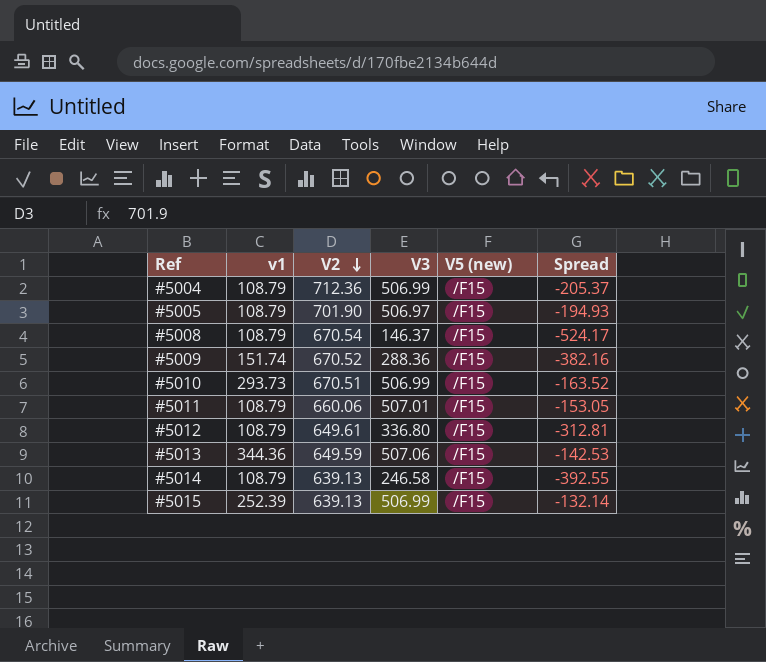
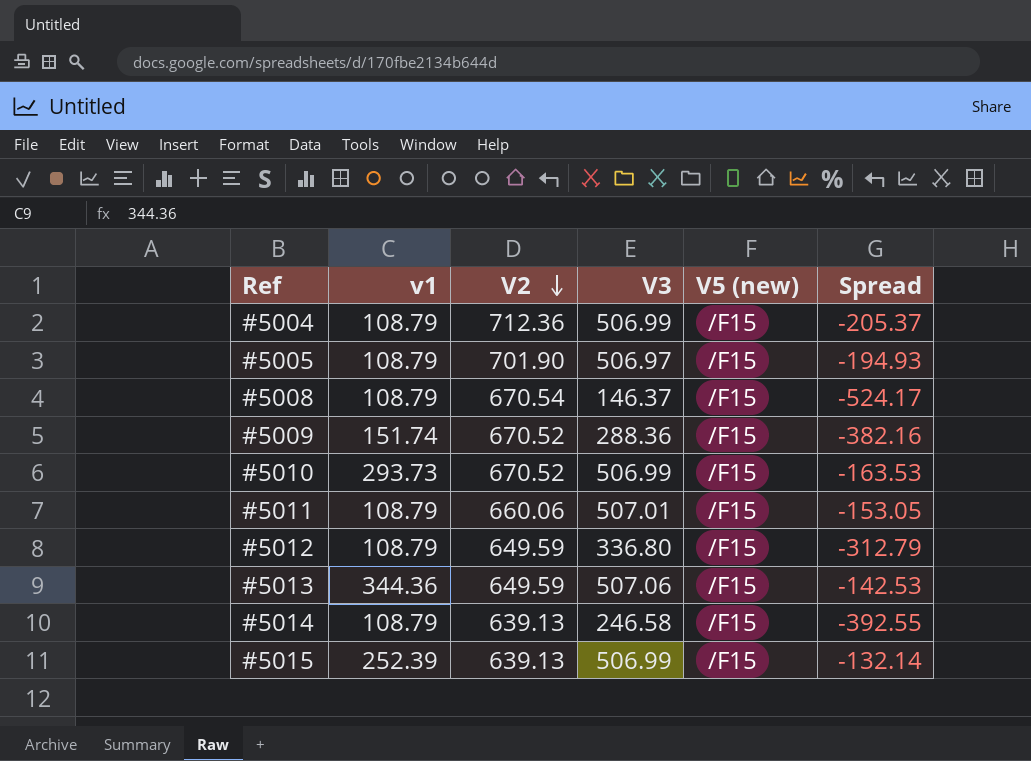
#5010 | V2: 670.51 -> 670.52
#5010 | Spread: -163.52 -> -163.53
#5012 | V2: 649.61 -> 649.59
#5012 | Spread: -312.81 -> -312.79

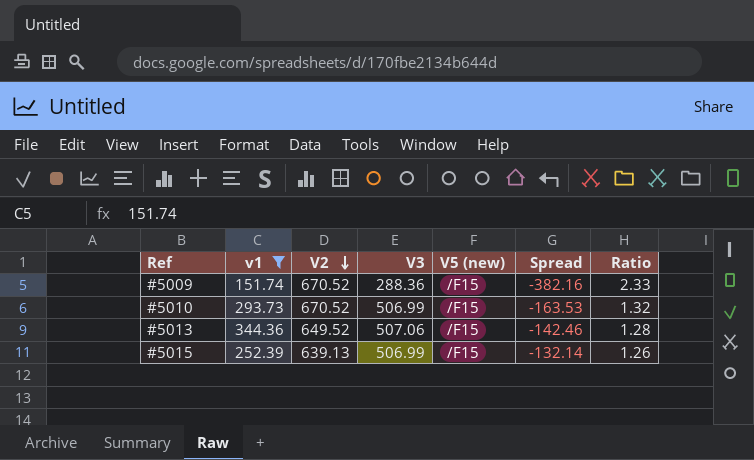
filter: none -> v1 != 108.79
column Ratio | formula: none -> [V2] / [V3]
#5013 | V2: 649.59 -> 649.52
#5013 | Spread: -142.53 -> -142.46

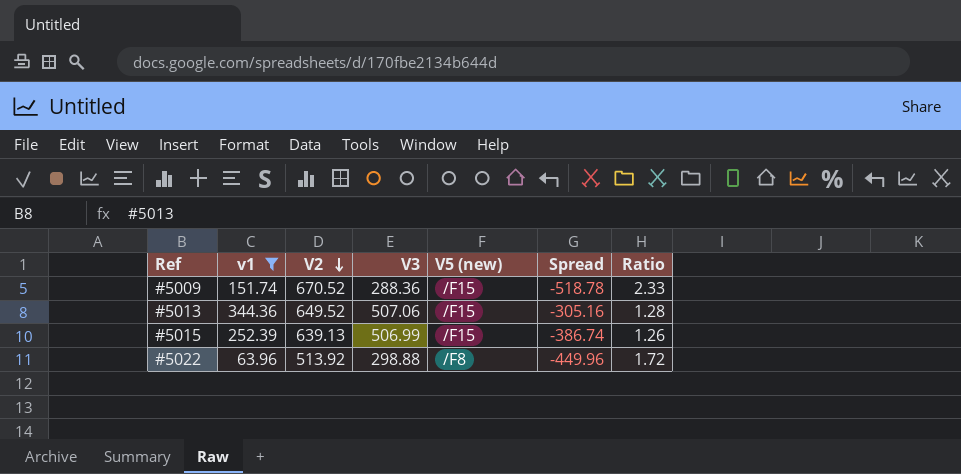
column Spread | formula: [V3] - [V2] -> [v1] - [V2]
row #5010: 293.73 | 670.52 | 506.99 | /F15 | -163.53 | 1.32 -> none
row #5022: none -> 63.96 | 513.92 | 298.88 | /F8 | -449.96 | 1.72

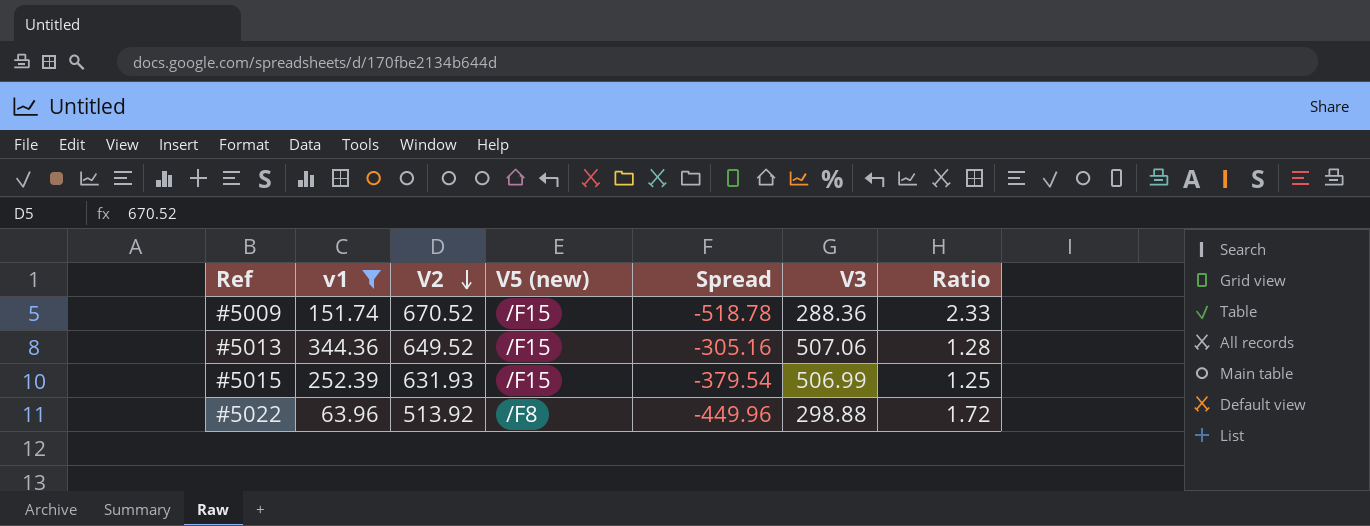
column V3 | position: 4 -> 6
#5015 | V2: 639.13 -> 631.93
#5015 | Spread: -386.74 -> -379.54
#5015 | Ratio: 1.26 -> 1.25

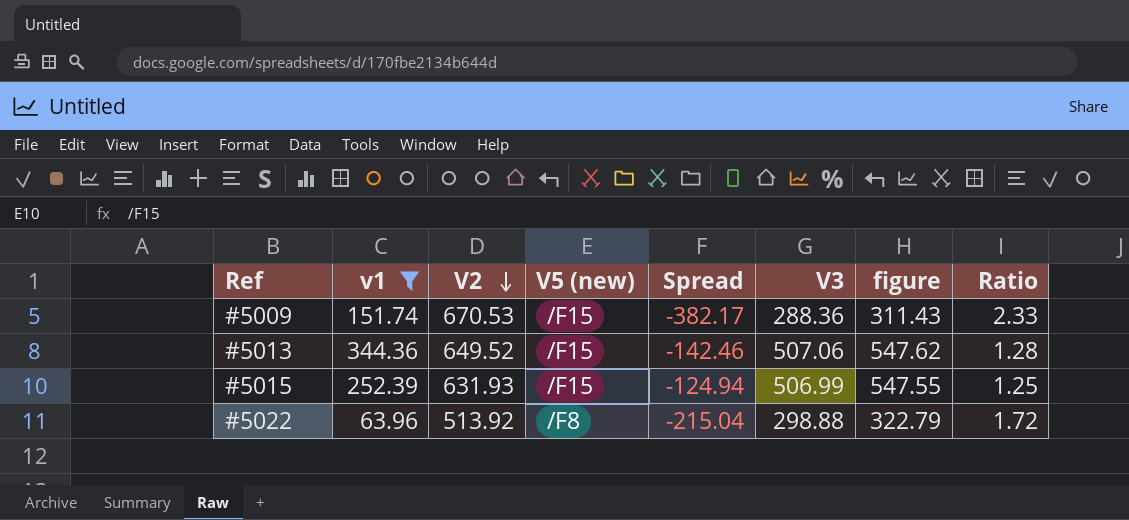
column Spread | formula: [v1] - [V2] -> [V3] - [V2]
column figure | formula: none -> [V3] * 1.08
#5009 | V2: 670.52 -> 670.53

